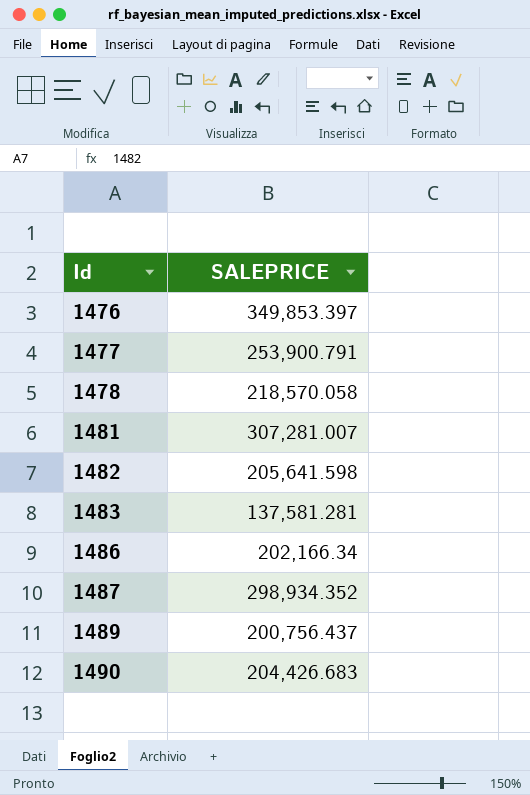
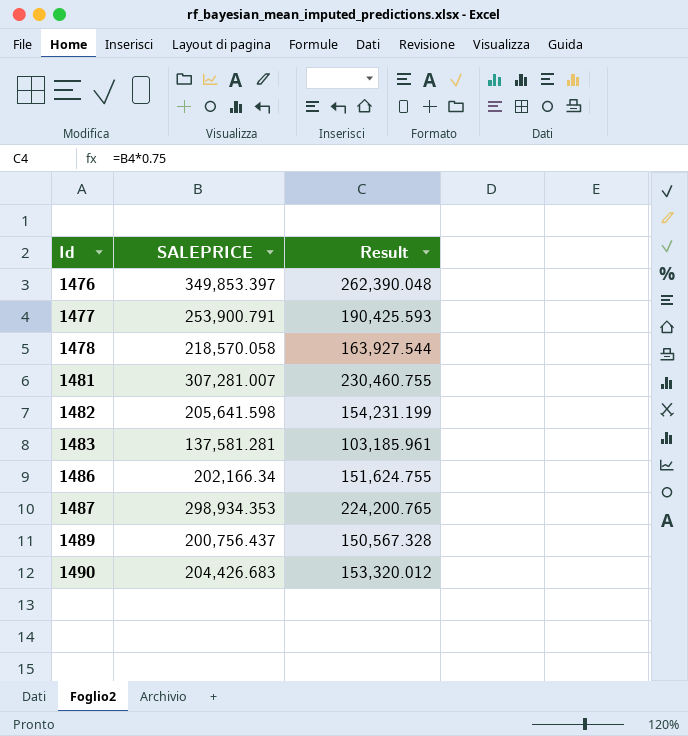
column Result | formula: none -> [SALEPRICE] * 0.75
1487 | SALEPRICE: 298,934.352 -> 298,934.353

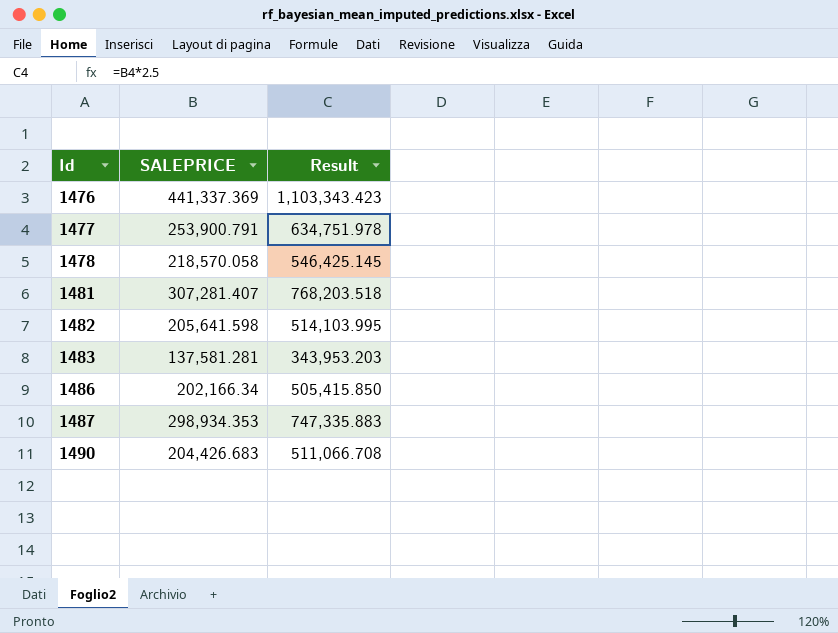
column Result | formula: [SALEPRICE] * 0.75 -> [SALEPRICE] * 2.5
row 1489: 200,756.437 | 150,567.328 -> none
1476 | SALEPRICE: 349,853.397 -> 441,337.369
1481 | SALEPRICE: 307,281.007 -> 307,281.407

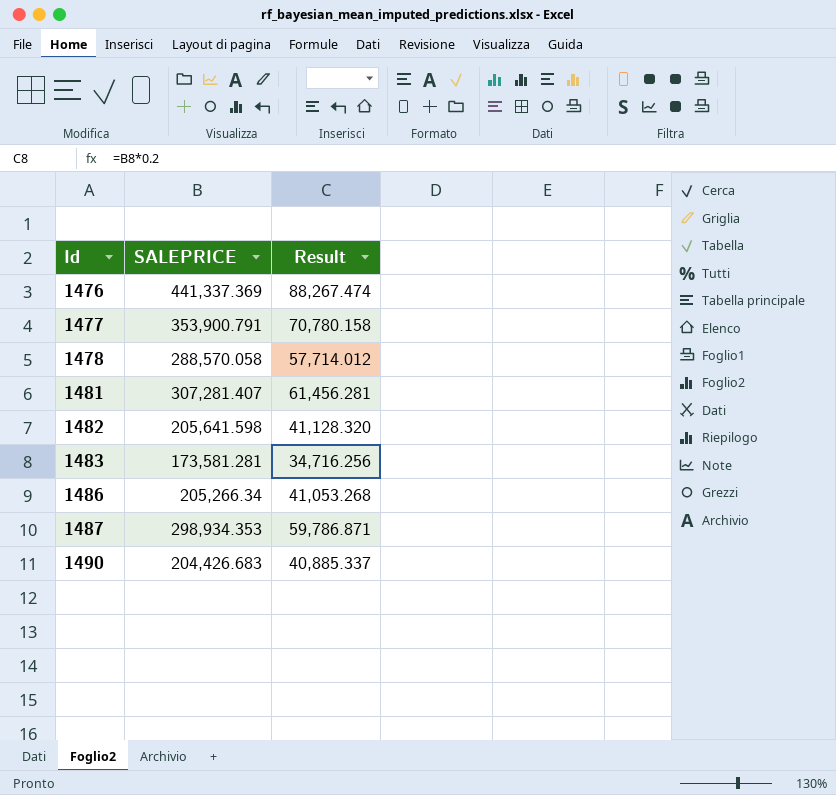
column Result | formula: [SALEPRICE] * 2.5 -> [SALEPRICE] * 0.2
1477 | SALEPRICE: 253,900.791 -> 353,900.791
1478 | SALEPRICE: 218,570.058 -> 288,570.058
1483 | SALEPRICE: 137,581.281 -> 173,581.281
1486 | SALEPRICE: 202,166.34 -> 205,266.34

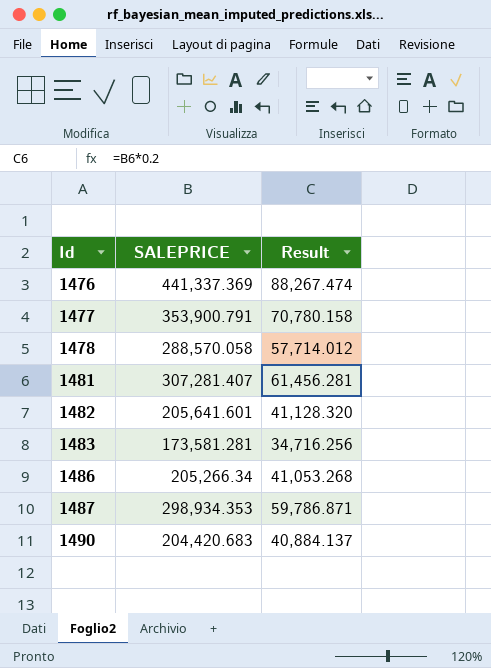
1482 | SALEPRICE: 205,641.598 -> 205,641.601
1490 | SALEPRICE: 204,426.683 -> 204,420.683
1490 | Result: 40,885.337 -> 40,884.137

